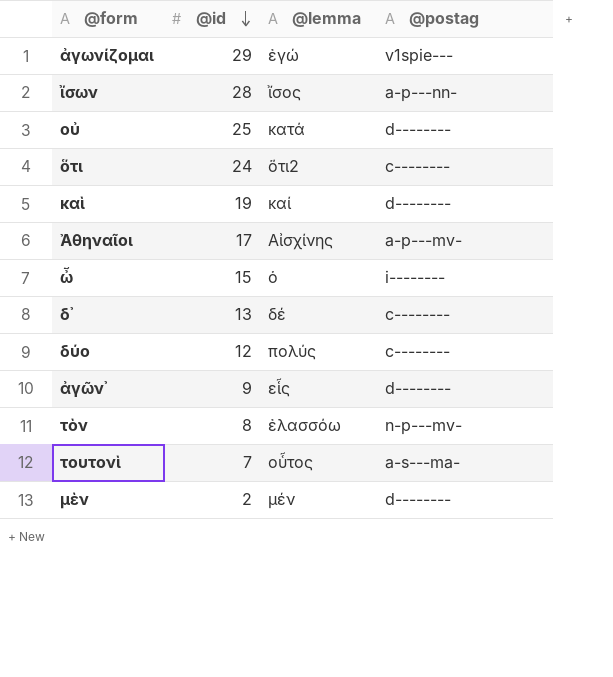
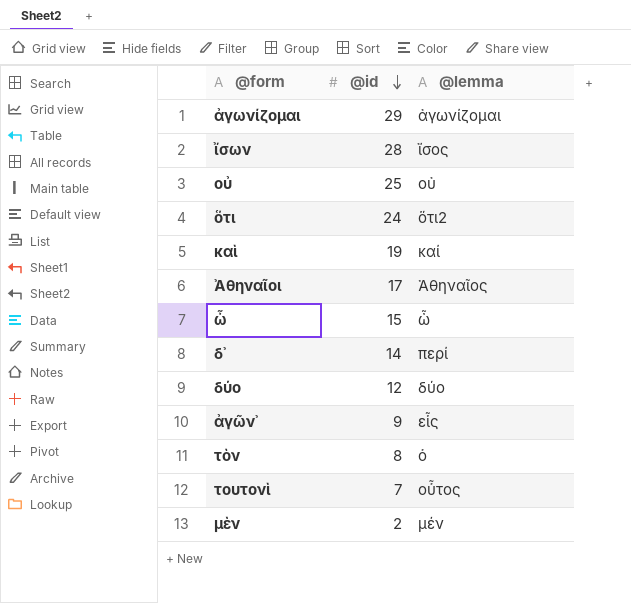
column @postag | position: 4 -> none
ἀγωνίζομαι | @lemma: ἐγώ -> ἀγωνίζομαι
οὐ | @lemma: κατά -> οὐ
Ἀθηναῖοι | @lemma: Αἰσχίνης -> Ἀθηναῖος
ὦ | @lemma: ὁ -> ὦ
δ᾽ | @id: 13 -> 14
δ᾽ | @lemma: δέ -> περί
δύο | @lemma: πολύς -> δύο
τὸν | @lemma: ἐλασσόω -> ὁ

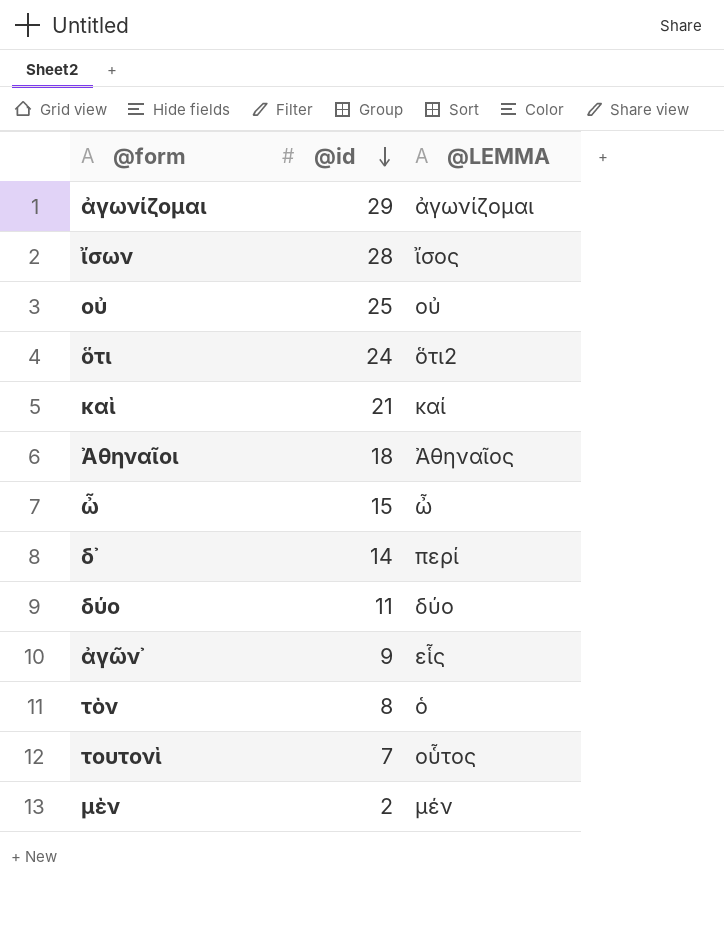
column name: @lemma -> @LEMMA
καὶ | @id: 19 -> 21
Ἀθηναῖοι | @id: 17 -> 18
δύο | @id: 12 -> 11

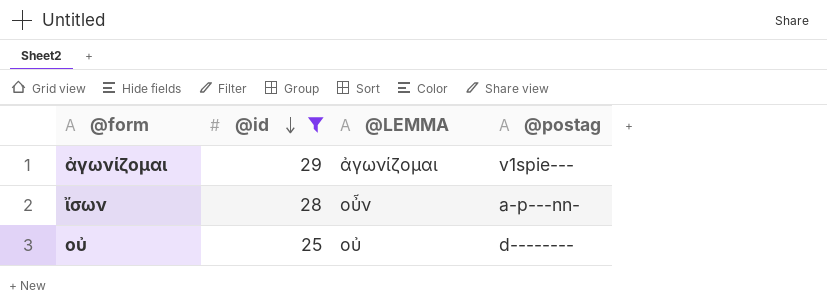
filter: none -> @id >= 25
column @postag | position: none -> 4
ἴσων | @LEMMA: ἴσος -> οὖν

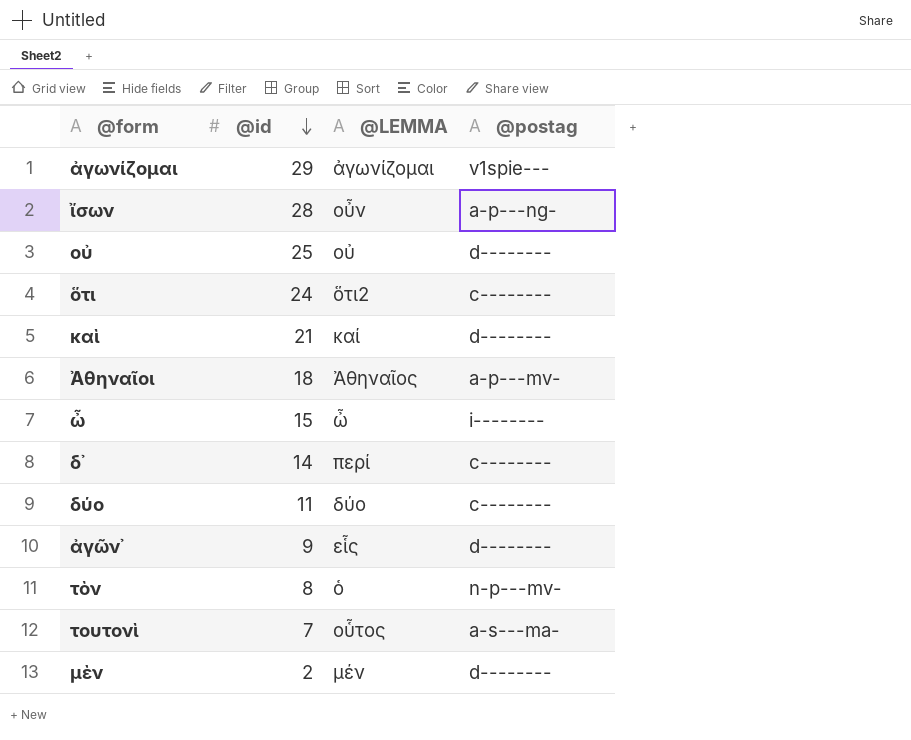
filter: @id >= 25 -> none
ἴσων | @postag: a-p---nn- -> a-p---ng-

